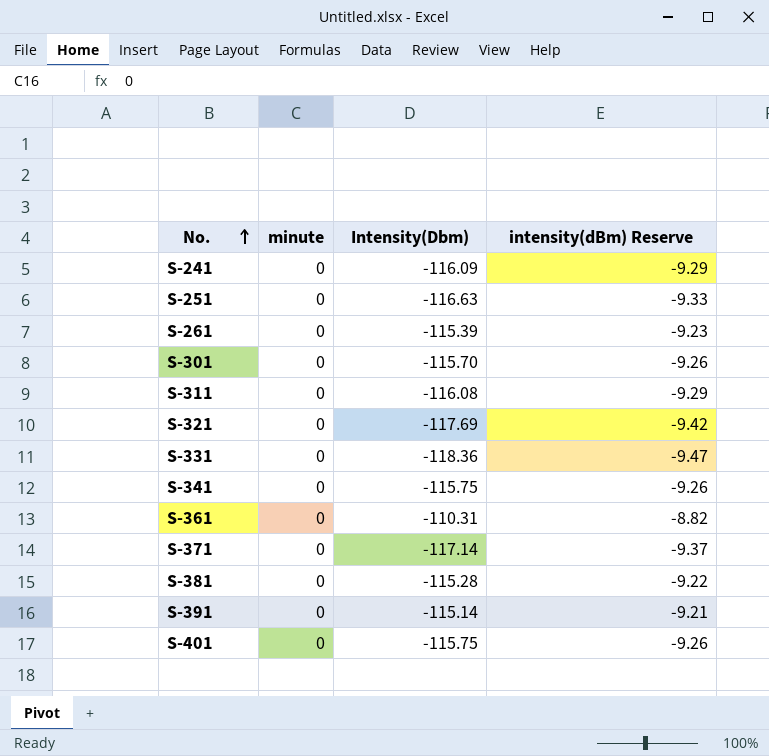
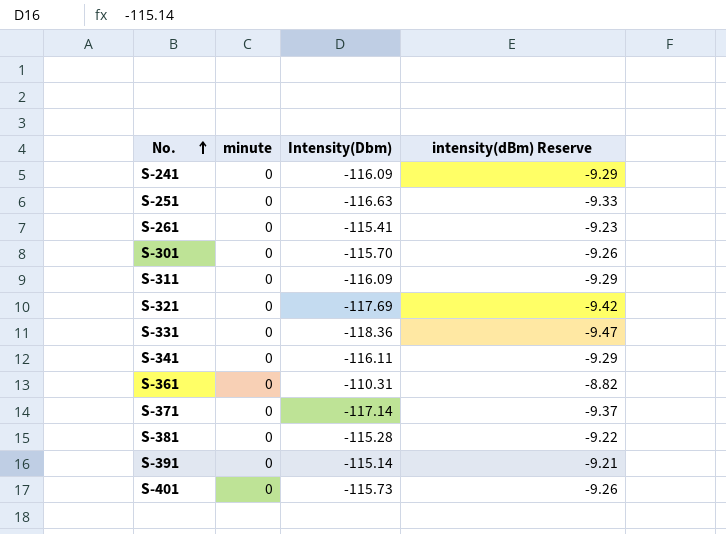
S-261 | Intensity(Dbm): -115.39 -> -115.41
S-311 | Intensity(Dbm): -116.08 -> -116.09
S-341 | Intensity(Dbm): -115.75 -> -116.11
S-341 | intensity(dBm) Reserve: -9.26 -> -9.29
S-401 | Intensity(Dbm): -115.75 -> -115.73

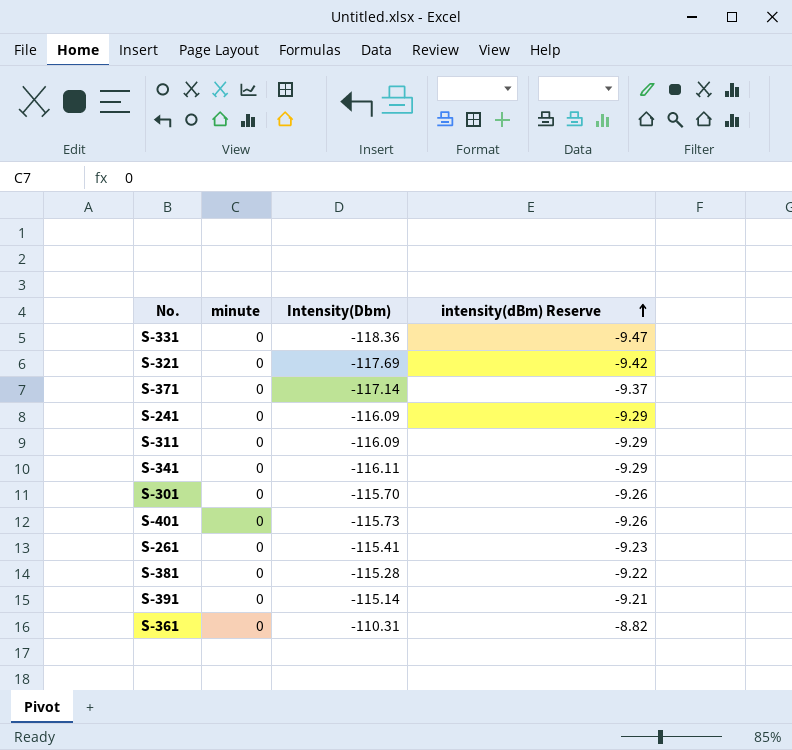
row order: No. ascending -> intensity(dBm) Reserve ascending
row S-251: 0 | -116.63 | -9.33 -> none

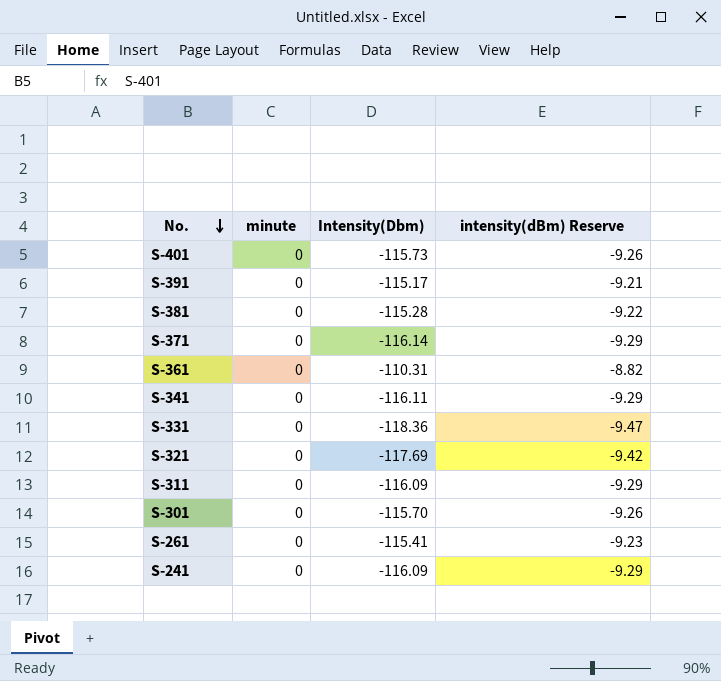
row order: intensity(dBm) Reserve ascending -> No. descending
S-391 | Intensity(Dbm): -115.14 -> -115.17
S-371 | Intensity(Dbm): -117.14 -> -116.14
S-371 | intensity(dBm) Reserve: -9.37 -> -9.29

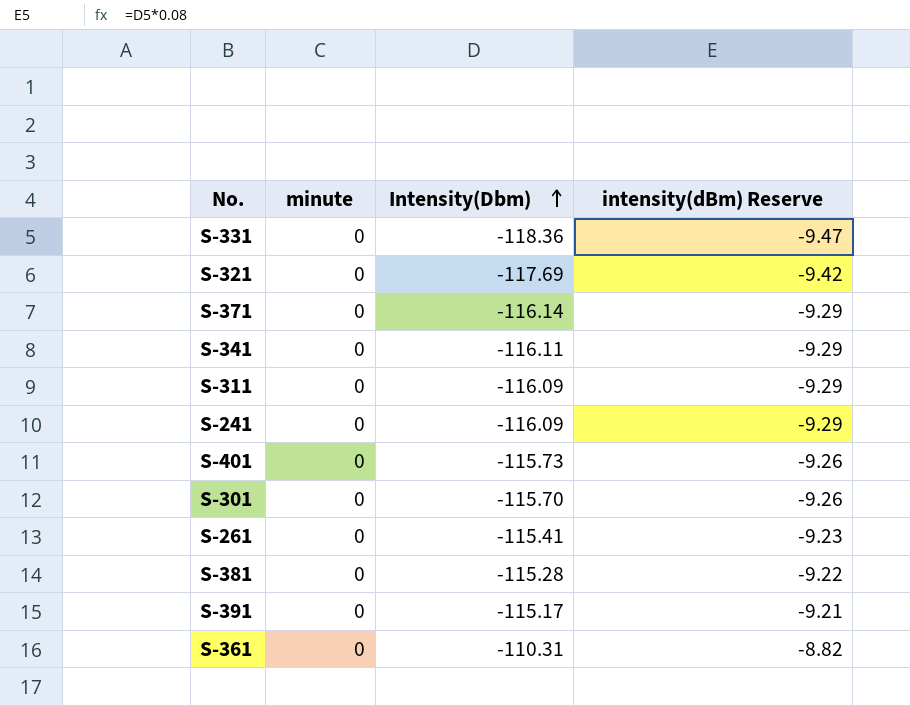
row order: No. descending -> Intensity(Dbm) ascending

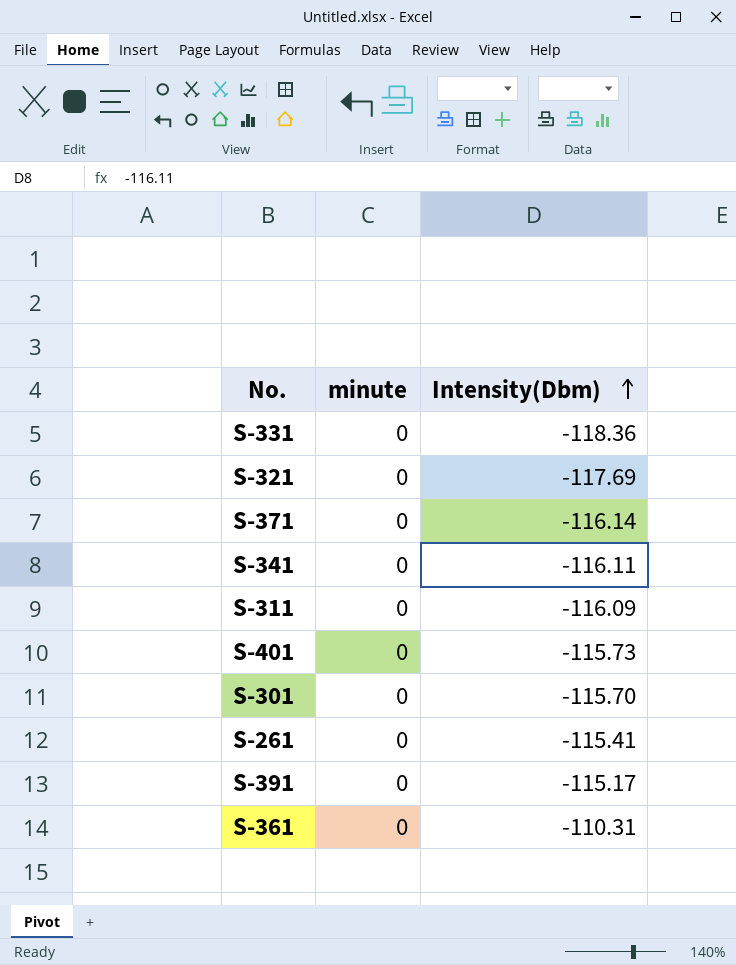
column intensity(dBm) Reserve | formula: [Intensity(Dbm)] * 0.08 -> none
row S-241: 0 | -116.09 | -9.29 -> none
row S-381: 0 | -115.28 | -9.22 -> none

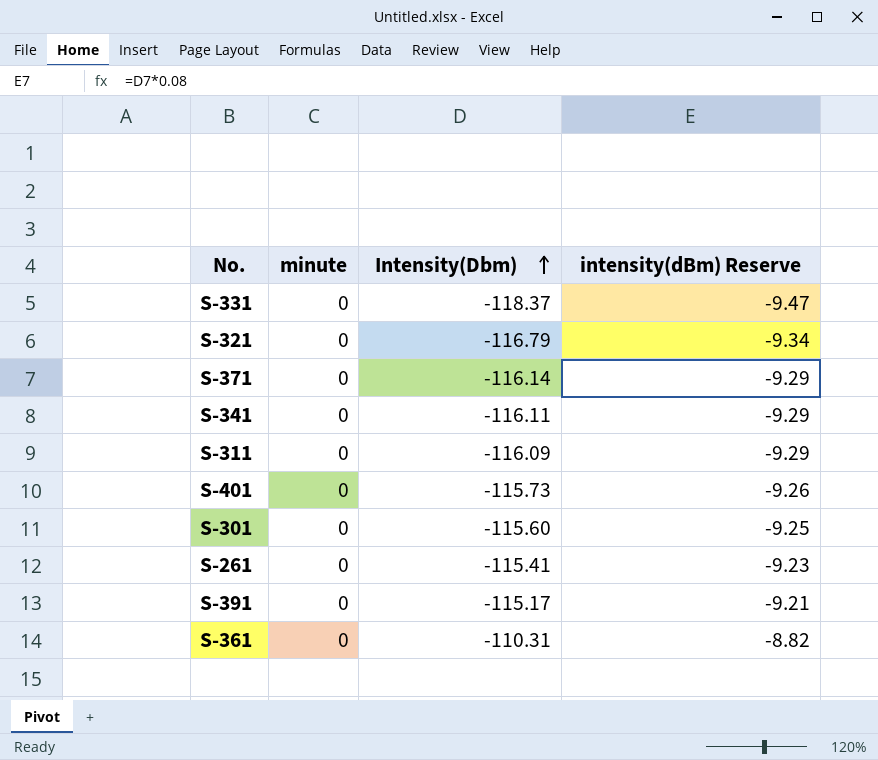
column intensity(dBm) Reserve | formula: none -> [Intensity(Dbm)] * 0.08
S-331 | Intensity(Dbm): -118.36 -> -118.37
S-321 | Intensity(Dbm): -117.69 -> -116.79
S-301 | Intensity(Dbm): -115.70 -> -115.60

